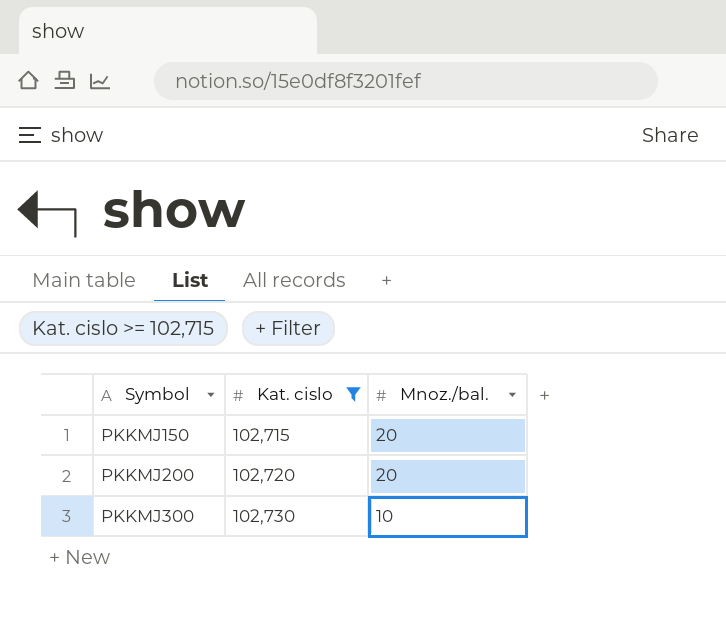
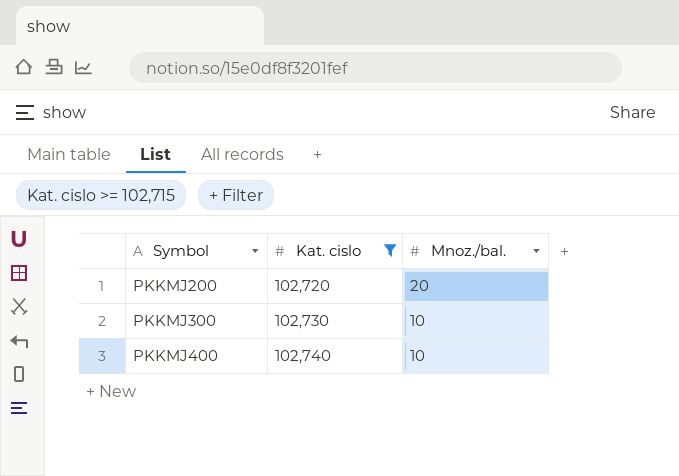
row PKKMJ150: 102,715 | 20 -> none
row PKKMJ400: none -> 102,740 | 10

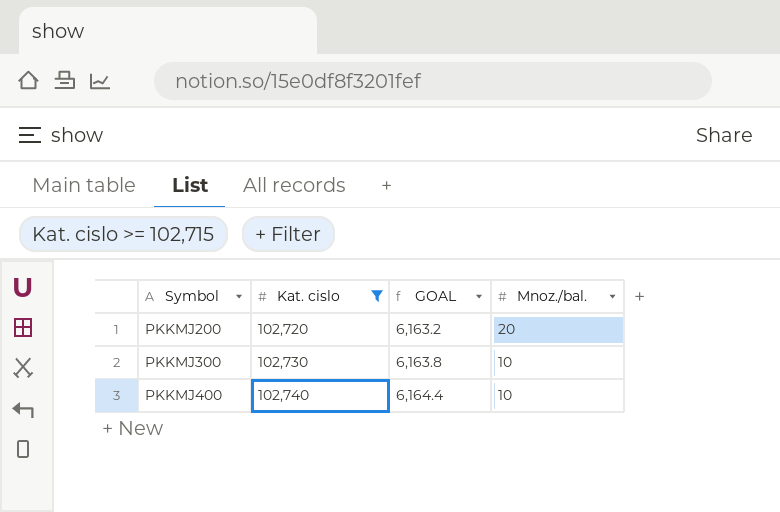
column GOAL | formula: none -> [Kat. cislo] * 0.06

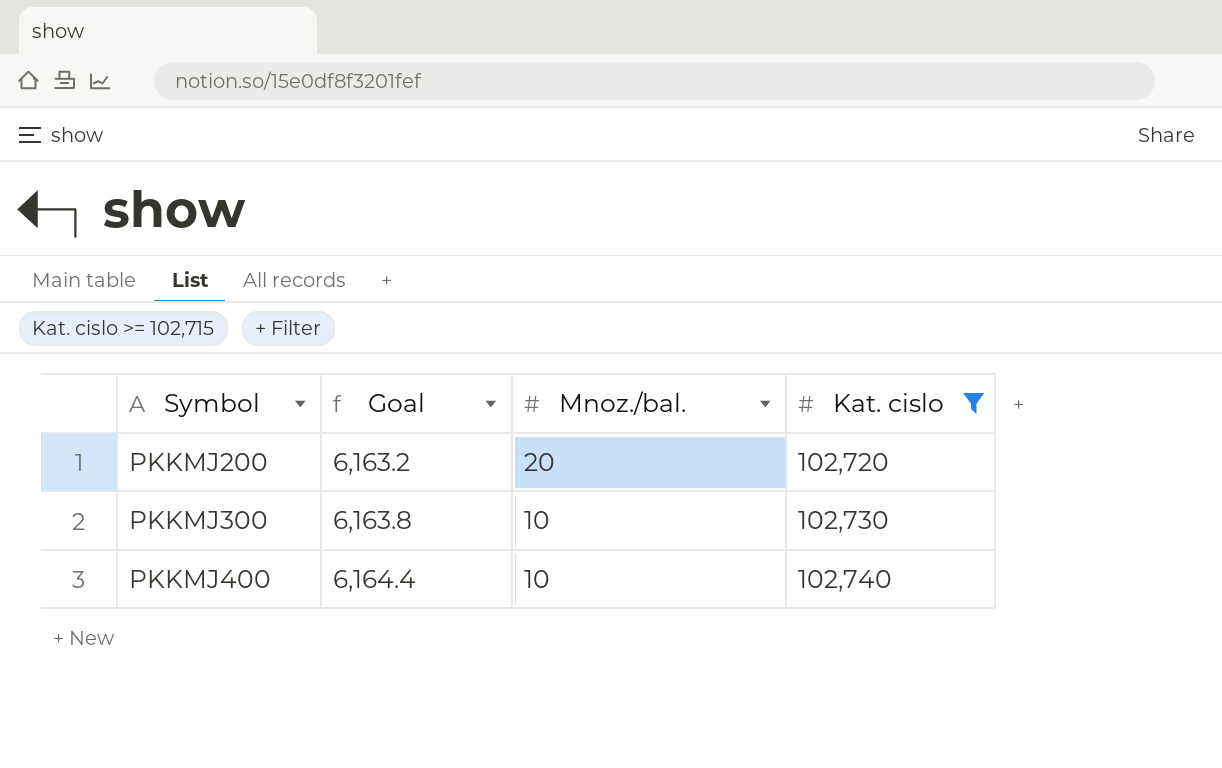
column name: GOAL -> Goal
column Kat. cislo | position: 2 -> 4

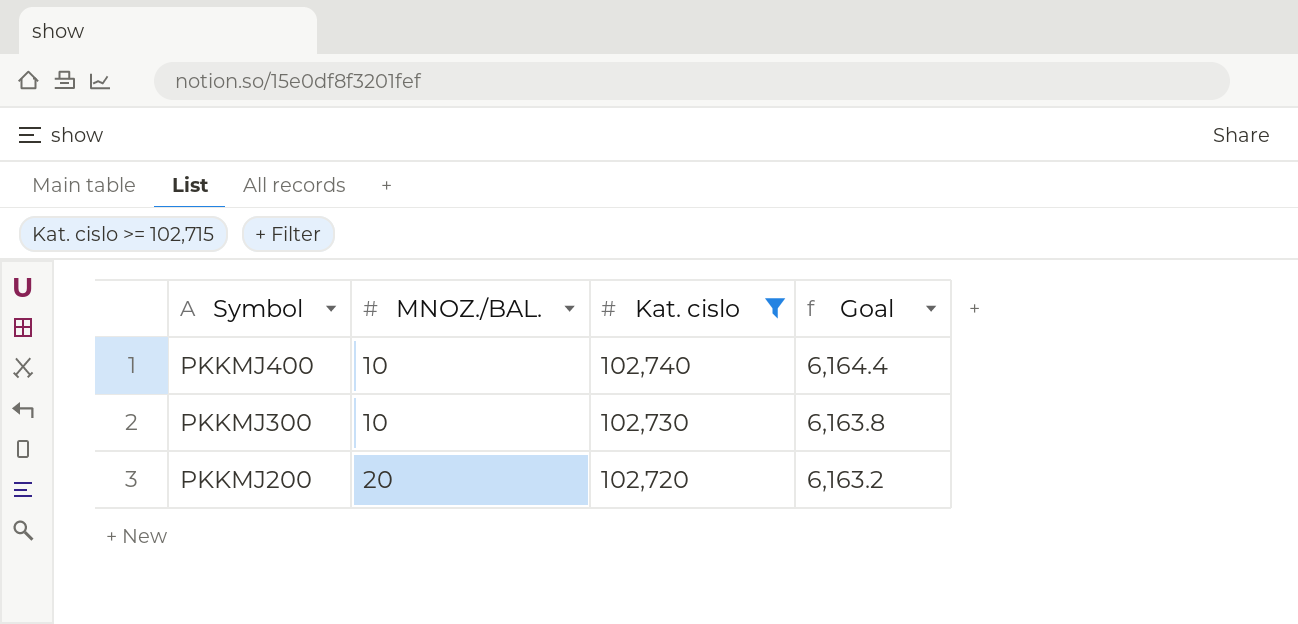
row order: Symbol ascending -> Symbol descending
column name: Mnoz./bal. -> MNOZ./BAL.
column Goal | position: 2 -> 4

